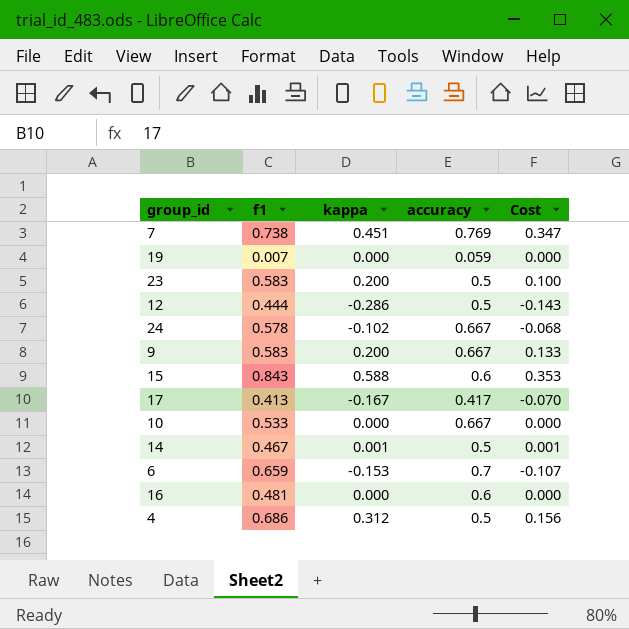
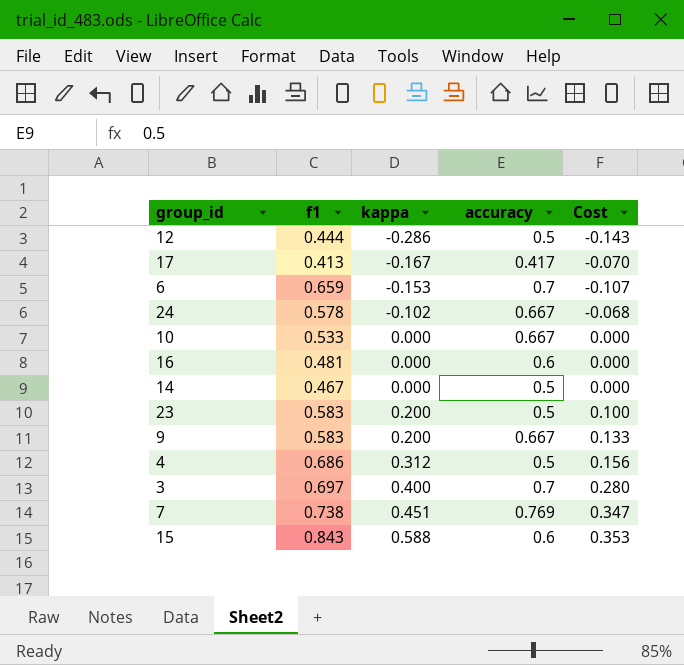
row order: none -> kappa ascending
row 19: 0.007 | 0.000 | 0.059 | 0.000 -> none
14 | kappa: 0.001 -> 0.000
14 | Cost: 0.001 -> 0.000
row 3: none -> 0.697 | 0.400 | 0.7 | 0.280

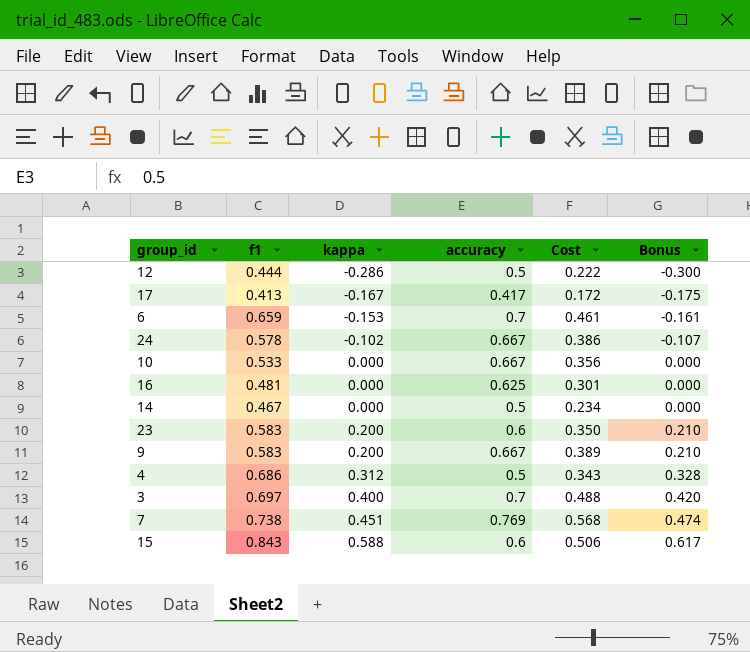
column Cost | formula: [kappa] * [accuracy] -> [f1] * [accuracy]
column Bonus | formula: none -> [kappa] * 1.05
16 | accuracy: 0.6 -> 0.625
23 | accuracy: 0.5 -> 0.6

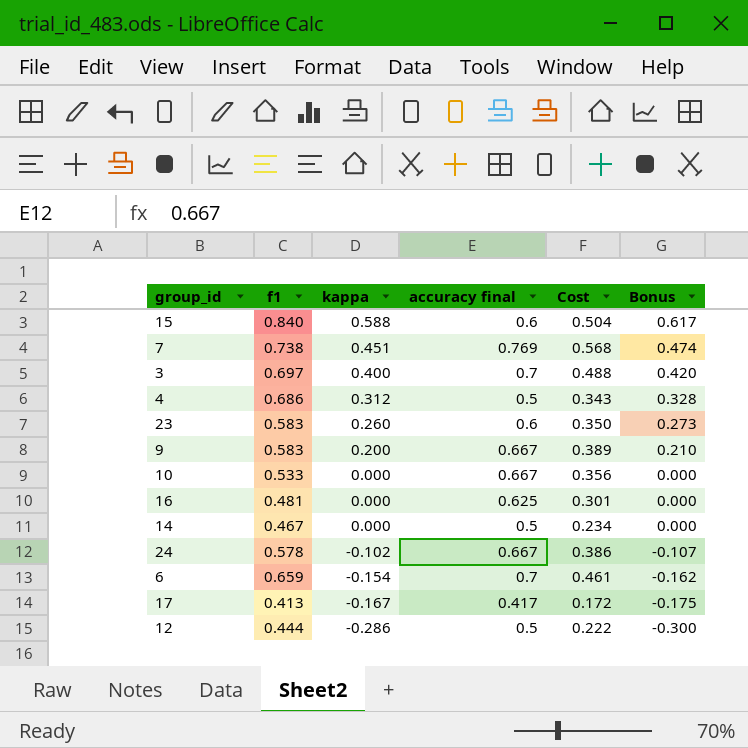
row order: kappa ascending -> kappa descending
column name: accuracy -> accuracy final
15 | f1: 0.843 -> 0.840
15 | Cost: 0.506 -> 0.504
23 | kappa: 0.200 -> 0.260
23 | Bonus: 0.210 -> 0.273
6 | kappa: -0.153 -> -0.154
6 | Bonus: -0.161 -> -0.162

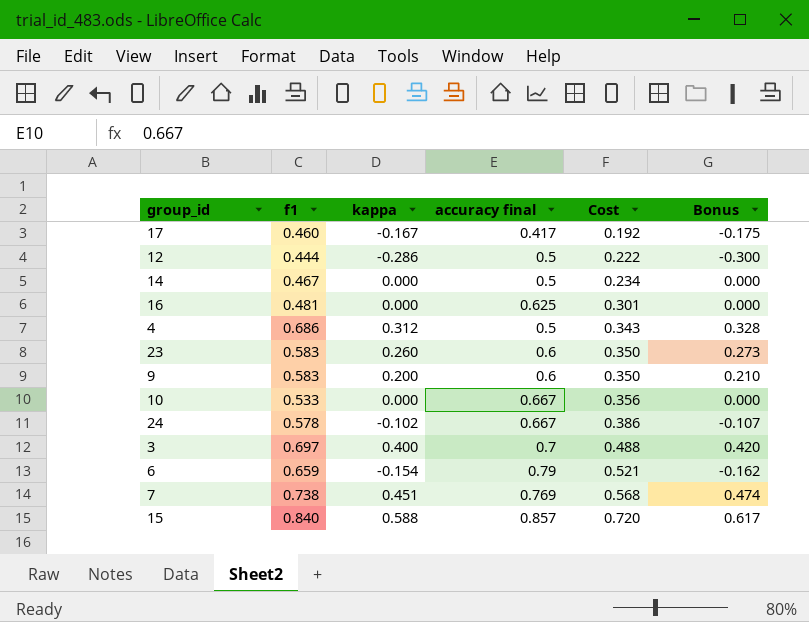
row order: kappa descending -> Cost ascending
17 | f1: 0.413 -> 0.460
17 | Cost: 0.172 -> 0.192
9 | accuracy final: 0.667 -> 0.6
9 | Cost: 0.389 -> 0.350
6 | accuracy final: 0.7 -> 0.79
6 | Cost: 0.461 -> 0.521
15 | accuracy final: 0.6 -> 0.857
15 | Cost: 0.504 -> 0.720

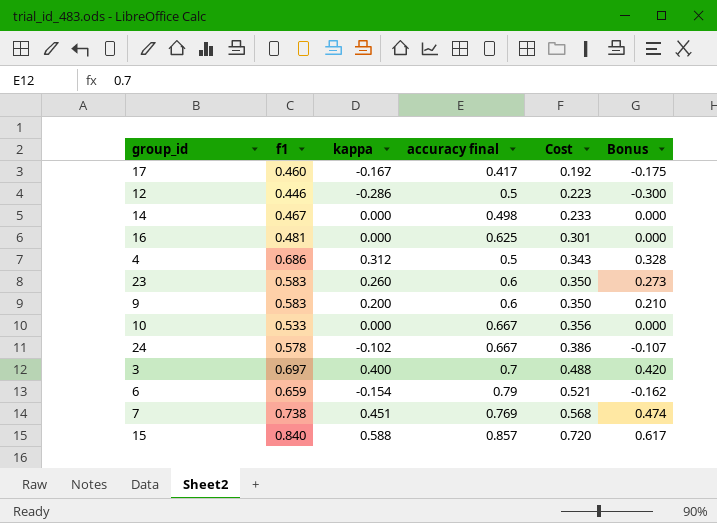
12 | f1: 0.444 -> 0.446
12 | Cost: 0.222 -> 0.223
14 | accuracy final: 0.5 -> 0.498
14 | Cost: 0.234 -> 0.233

